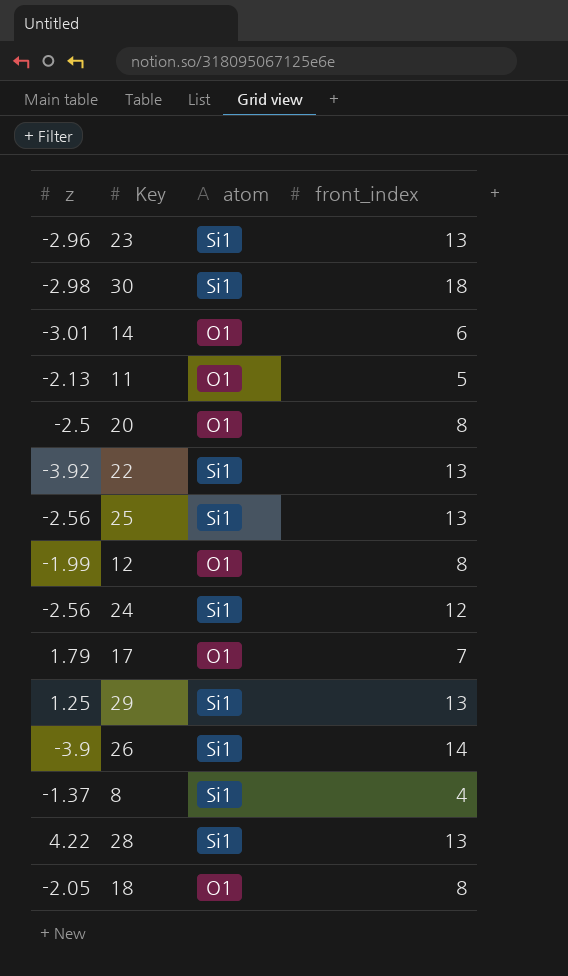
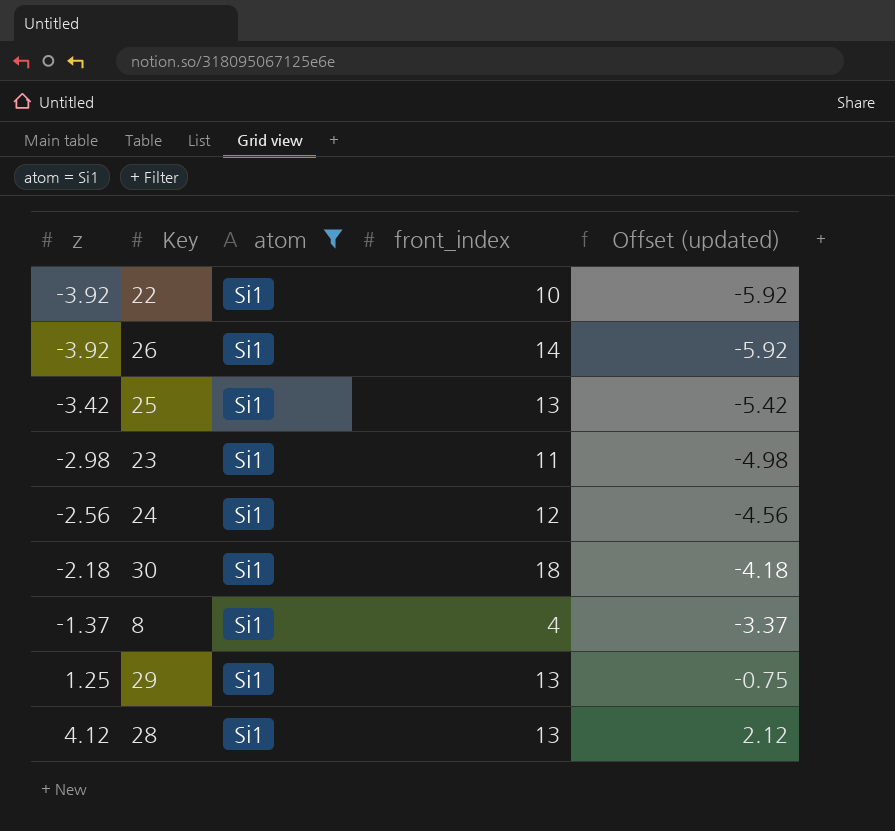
filter: none -> atom = Si1
row order: none -> z ascending
column Offset (updated) | formula: none -> [z] - 2
22 | front_index: 13 -> 10
26 | z: -3.9 -> -3.92
25 | z: -2.56 -> -3.42
23 | z: -2.96 -> -2.98
23 | front_index: 13 -> 11
30 | z: -2.98 -> -2.18
28 | z: 4.22 -> 4.12

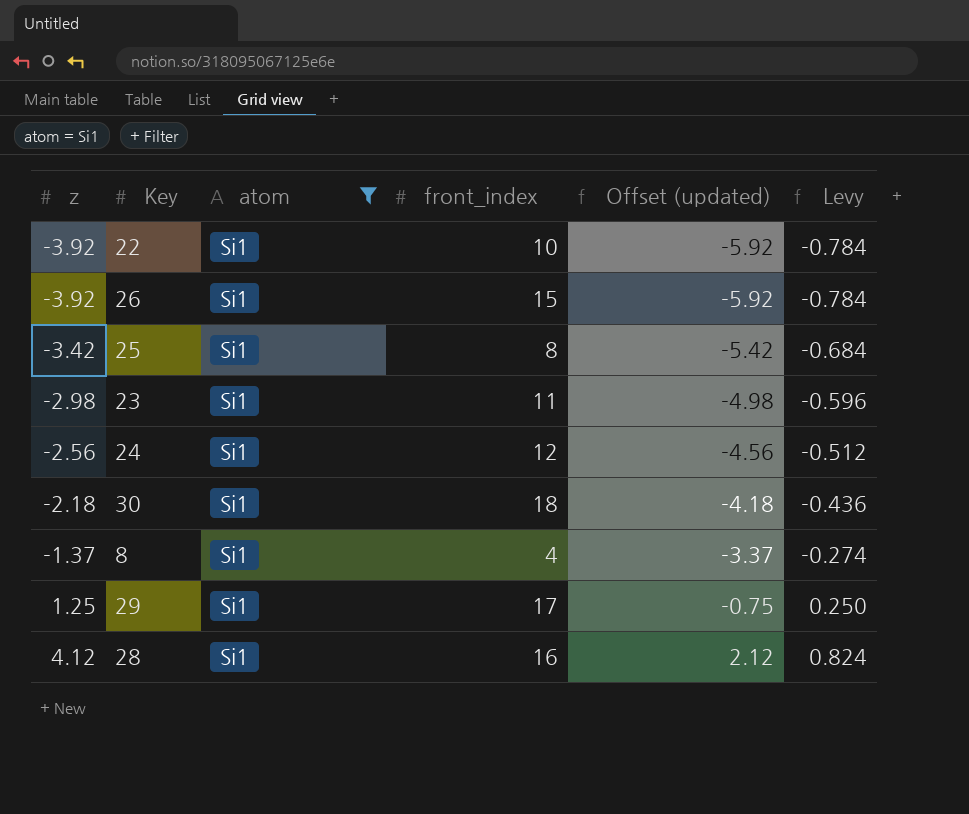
column Levy | formula: none -> [z] * 0.2
26 | front_index: 14 -> 15
25 | front_index: 13 -> 8
29 | front_index: 13 -> 17
28 | front_index: 13 -> 16

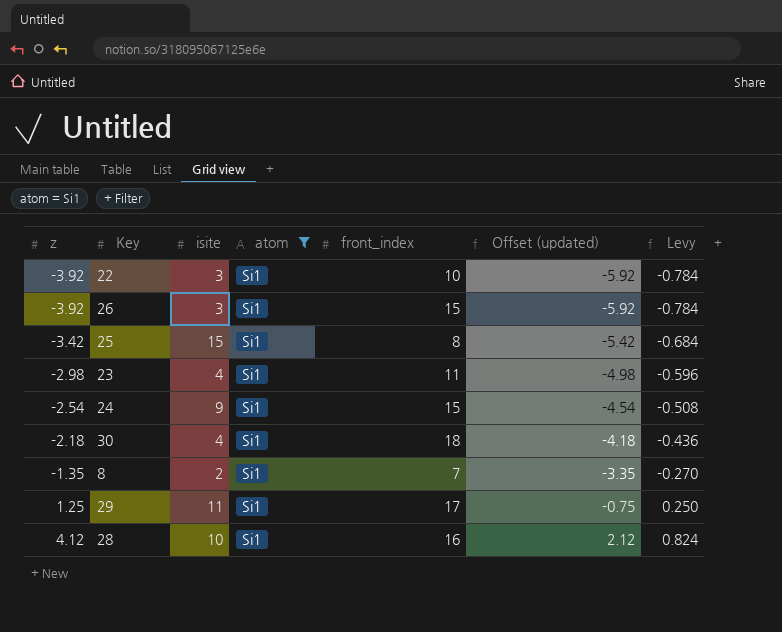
column isite | position: none -> 3
24 | z: -2.56 -> -2.54
24 | front_index: 12 -> 15
24 | Offset (updated): -4.56 -> -4.54
24 | Levy: -0.512 -> -0.508
8 | z: -1.37 -> -1.35
8 | front_index: 4 -> 7
8 | Offset (updated): -3.37 -> -3.35
8 | Levy: -0.274 -> -0.270

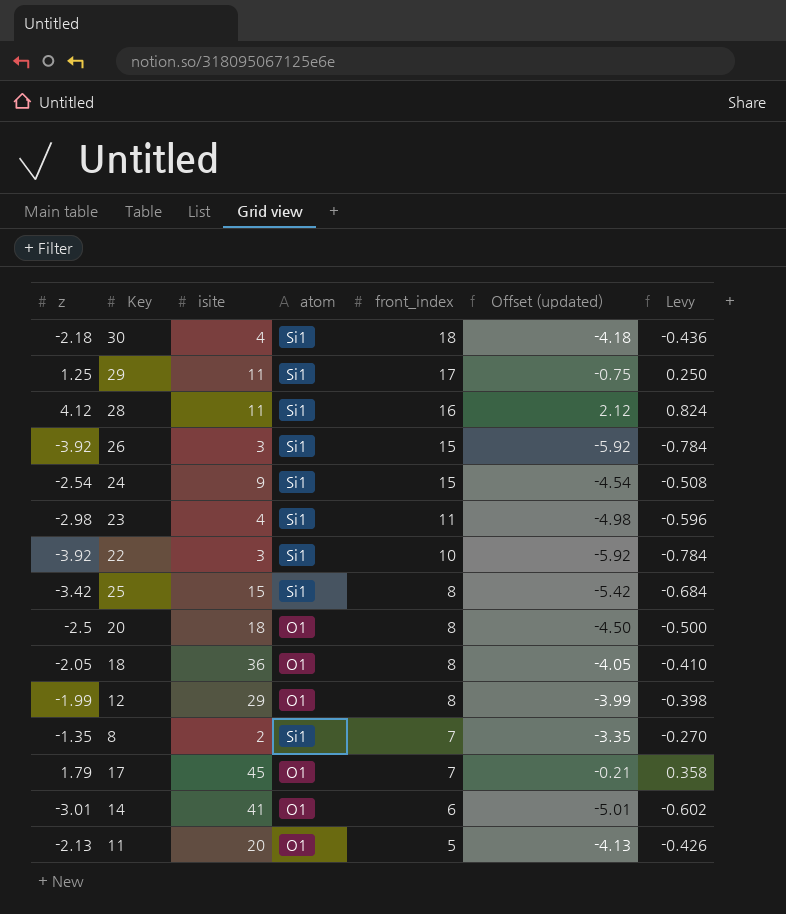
filter: atom = Si1 -> none
row order: z ascending -> front_index descending
28 | isite: 10 -> 11

